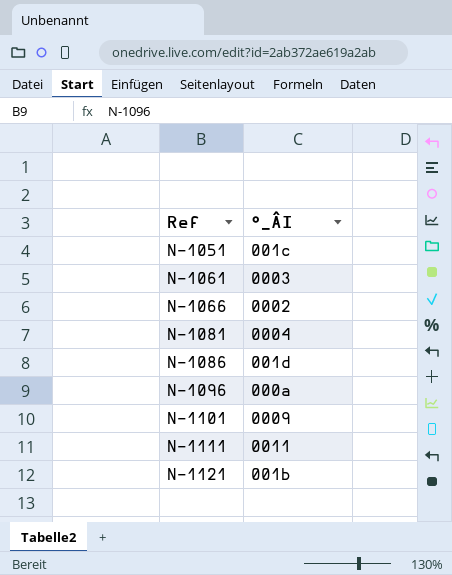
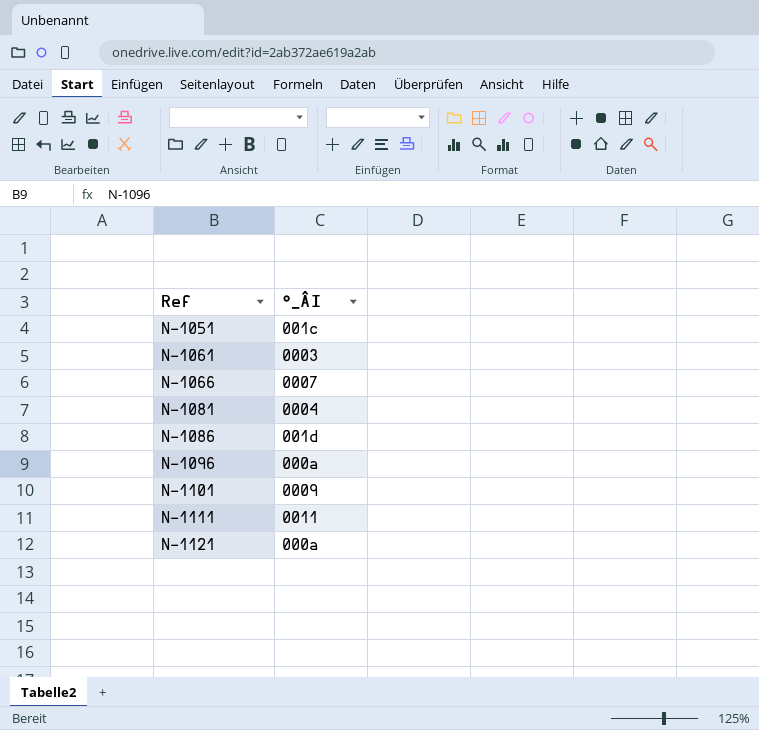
N-1066 | °_ÂI: 0002 -> 0007
N-1121 | °_ÂI: 001b -> 000a

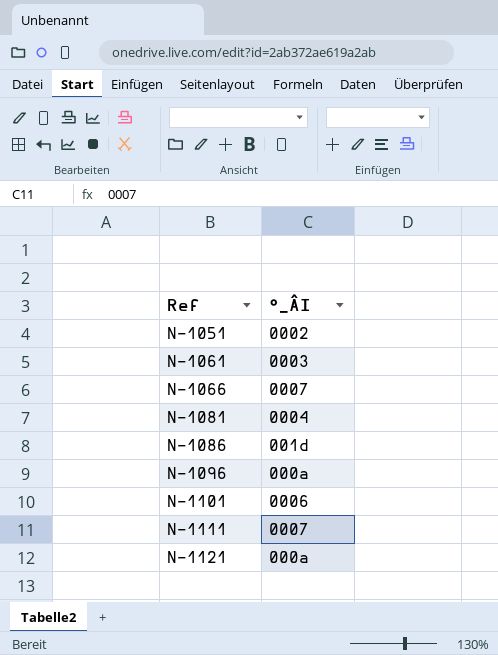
N-1051 | °_ÂI: 001c -> 0002
N-1101 | °_ÂI: 0009 -> 0006
N-1111 | °_ÂI: 0011 -> 0007

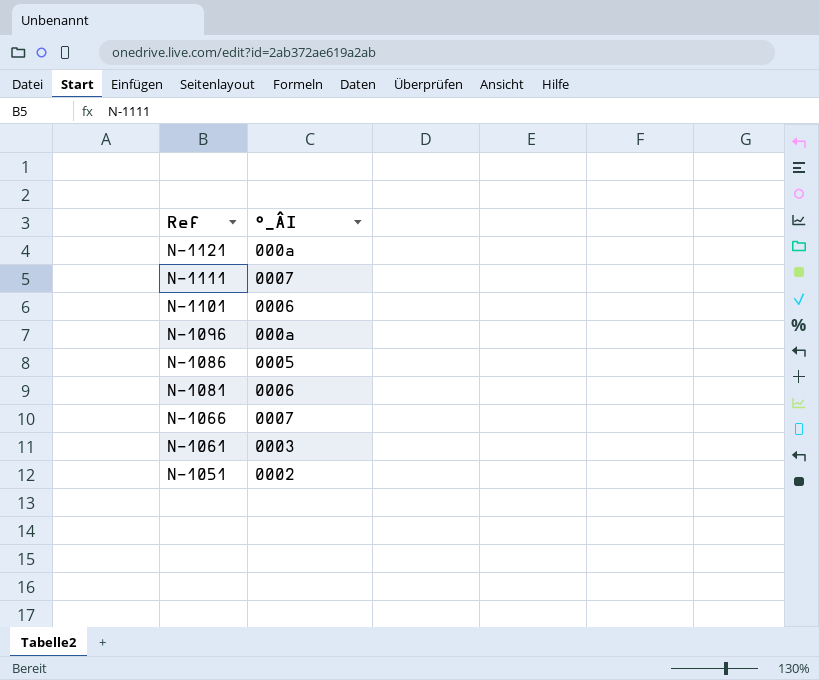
row order: Ref ascending -> Ref descending
N-1086 | °_ÂI: 001d -> 0005
N-1081 | °_ÂI: 0004 -> 0006

